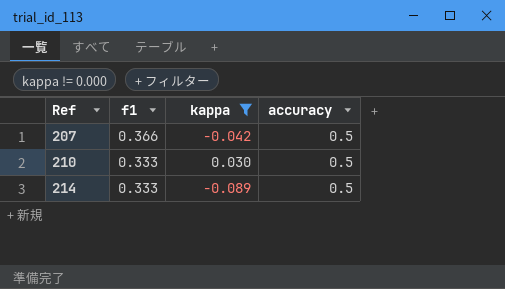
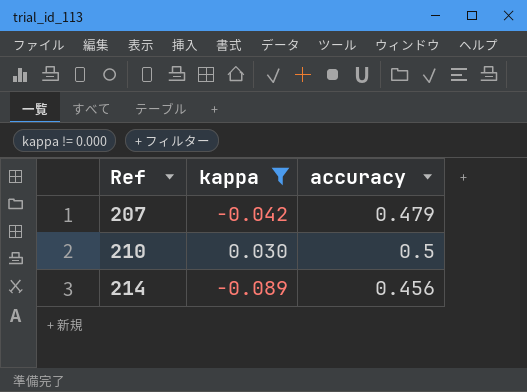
column f1 | position: 2 -> none
207 | accuracy: 0.5 -> 0.479
214 | accuracy: 0.5 -> 0.456

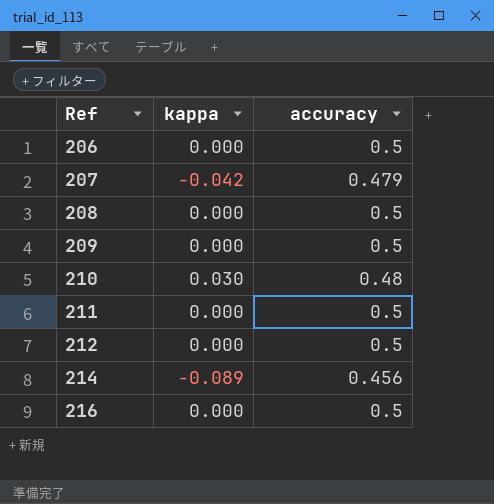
filter: kappa != 0.000 -> none
210 | accuracy: 0.5 -> 0.48

